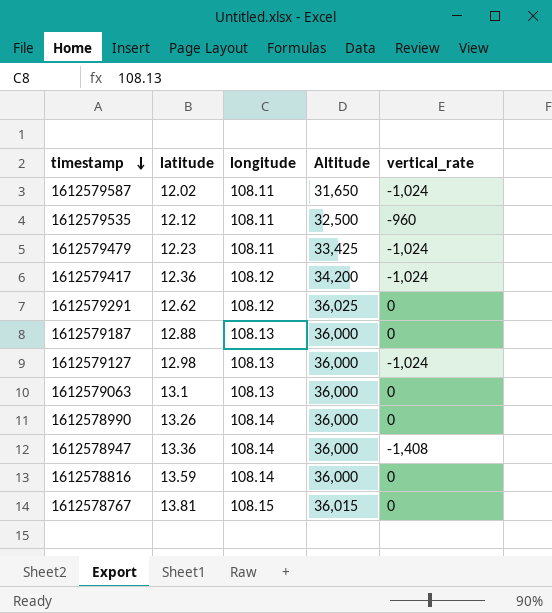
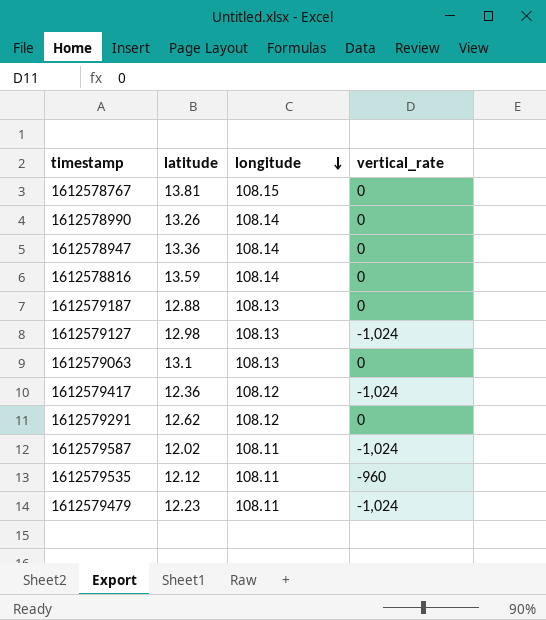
row order: timestamp descending -> longitude descending
column Altitude | position: 4 -> none
1612578947 | vertical_rate: -1,408 -> 0

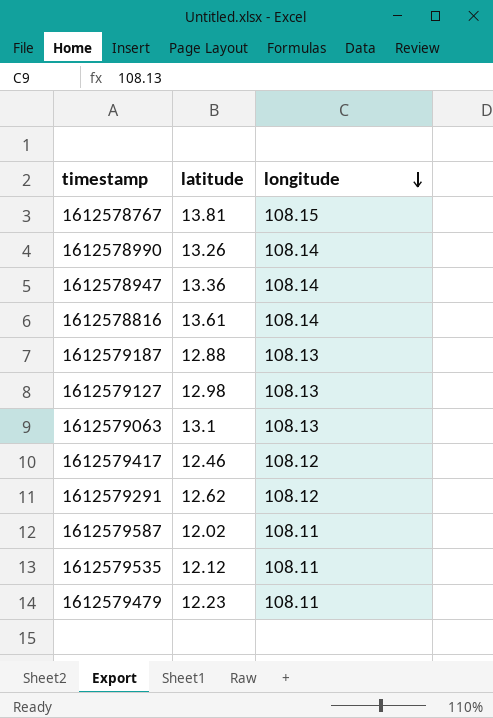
column vertical_rate | position: 4 -> none
1612578816 | latitude: 13.59 -> 13.61
1612579417 | latitude: 12.36 -> 12.46

